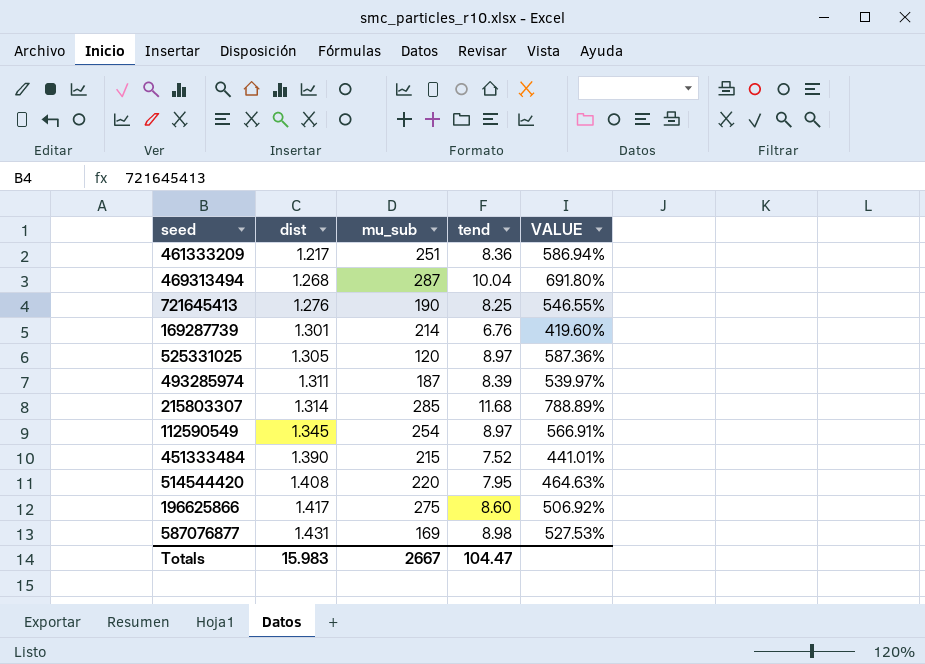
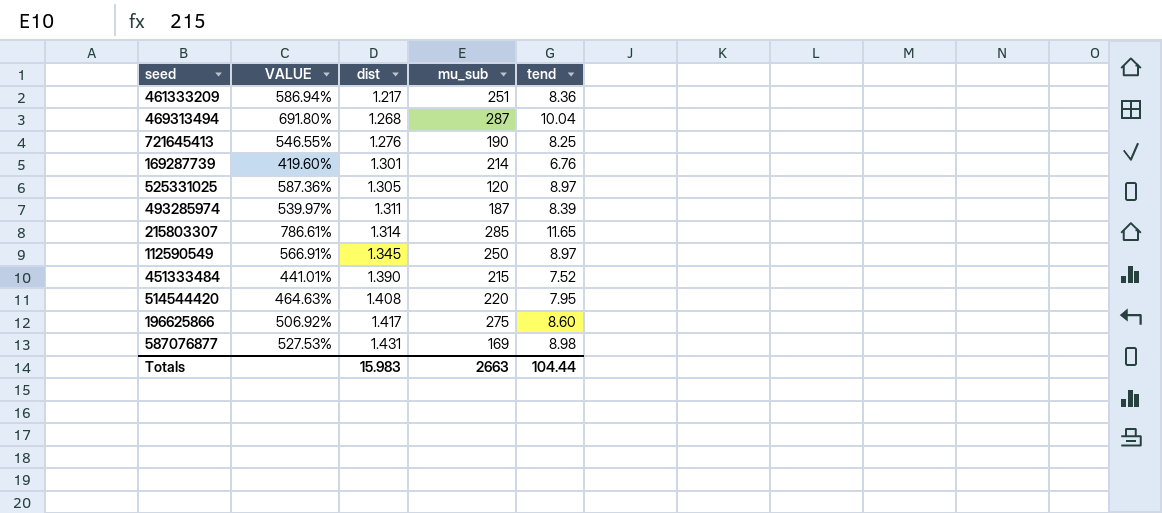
column VALUE | position: 5 -> 2
215803307 | VALUE: 788.89% -> 786.61%
215803307 | tend: 11.68 -> 11.65
112590549 | mu_sub: 254 -> 250
Totals | mu_sub: 2667 -> 2663
Totals | tend: 104.47 -> 104.44

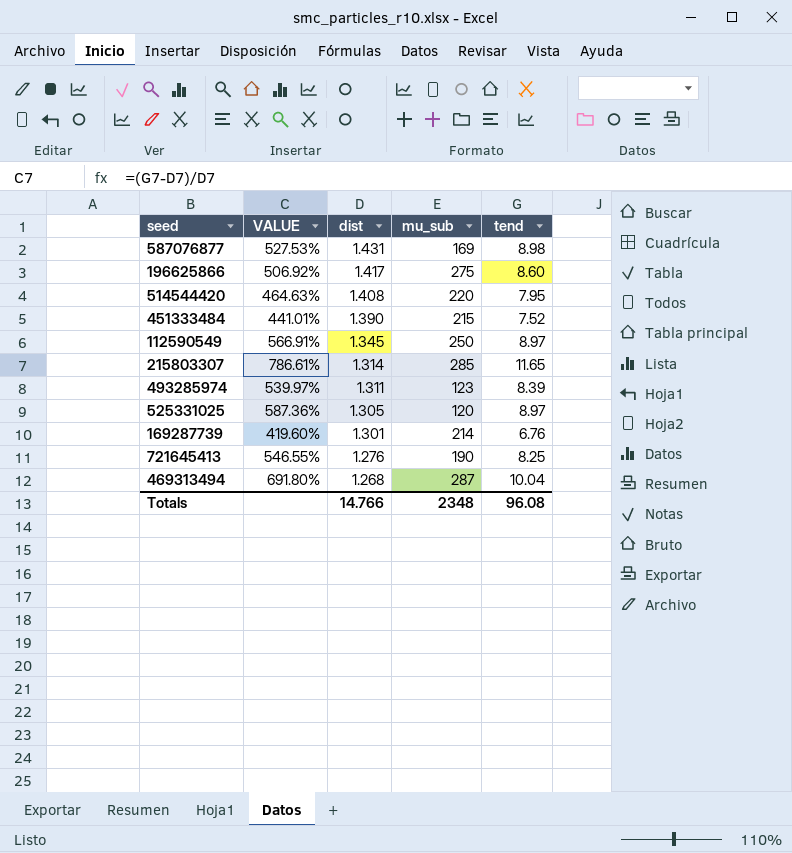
row order: dist ascending -> dist descending
row 461333209: 586.94% | 1.217 | 251 | 8.36 -> none
493285974 | mu_sub: 187 -> 123
Totals | dist: 15.983 -> 14.766
Totals | mu_sub: 2663 -> 2348
Totals | tend: 104.44 -> 96.08

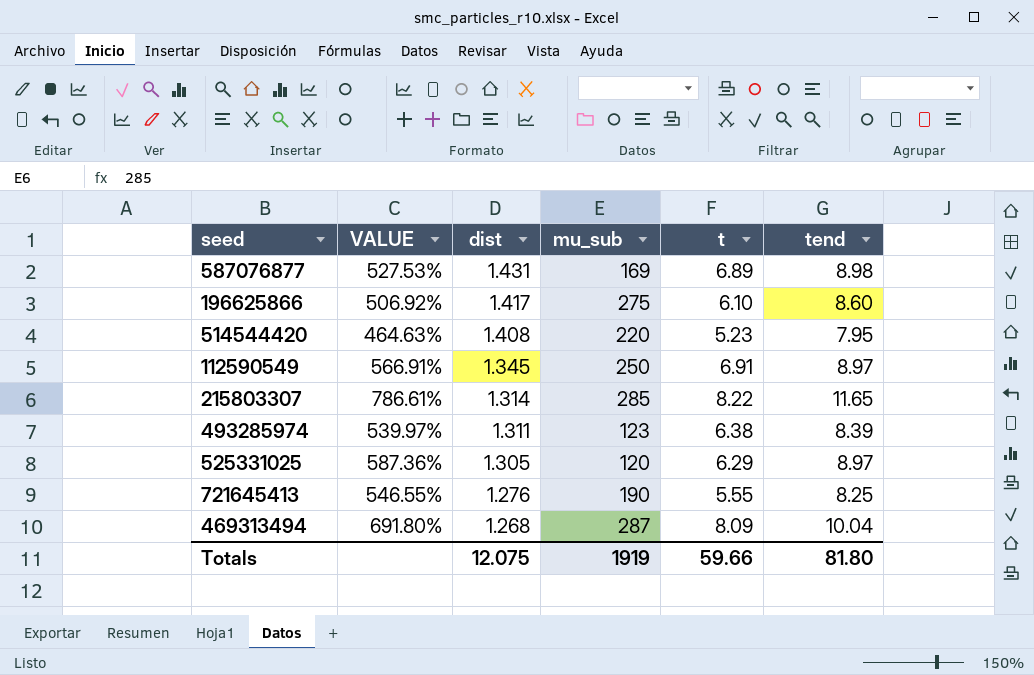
column t | position: none -> 5
row 451333484: 441.01% | 1.390 | 215 | 7.52 -> none
row 169287739: 419.60% | 1.301 | 214 | 6.76 -> none
Totals | dist: 14.766 -> 12.075
Totals | mu_sub: 2348 -> 1919
Totals | tend: 96.08 -> 81.80

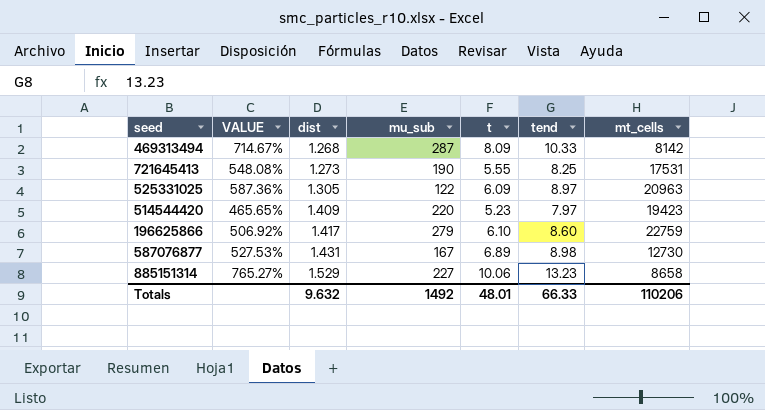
row order: dist descending -> dist ascending
column mt_cells | position: none -> 7
row 112590549: 566.91% | 1.345 | 250 | 6.91 | 8.97 -> none
row 215803307: 786.61% | 1.314 | 285 | 8.22 | 11.65 -> none
row 493285974: 539.97% | 1.311 | 123 | 6.38 | 8.39 -> none
469313494 | VALUE: 691.80% -> 714.67%
469313494 | tend: 10.04 -> 10.33
721645413 | VALUE: 546.55% -> 548.08%
721645413 | dist: 1.276 -> 1.273
525331025 | mu_sub: 120 -> 122
525331025 | t: 6.29 -> 6.09
514544420 | VALUE: 464.63% -> 465.65%
514544420 | dist: 1.408 -> 1.409
514544420 | tend: 7.95 -> 7.97
196625866 | mu_sub: 275 -> 279
587076877 | mu_sub: 169 -> 167
row 885151314: none -> 765.27% | 1.529 | 227 | 10.06 | 13.23 | 8658
Totals | dist: 12.075 -> 9.632
Totals | mu_sub: 1919 -> 1492
Totals | t: 59.66 -> 48.01
Totals | tend: 81.80 -> 66.33

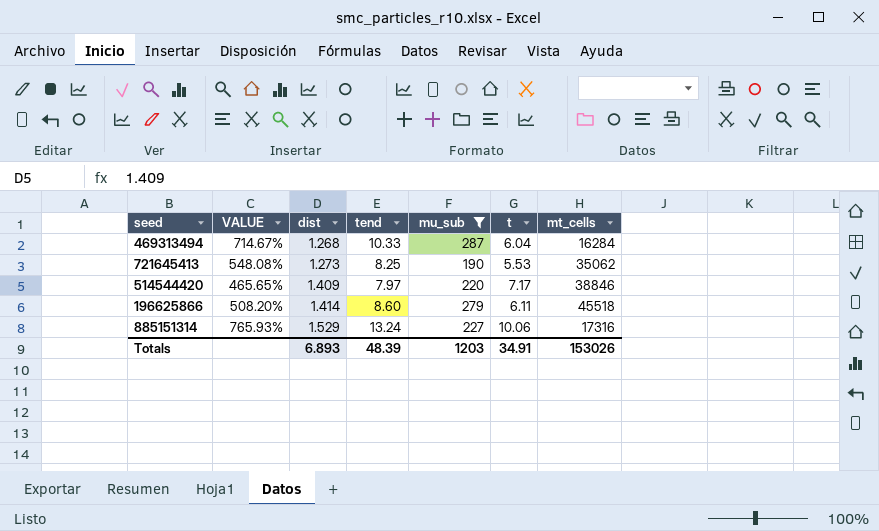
filter: none -> mu_sub >= 190
column tend | position: 6 -> 4
469313494 | t: 8.09 -> 6.04
469313494 | mt_cells: 8142 -> 16284
721645413 | t: 5.55 -> 5.53
721645413 | mt_cells: 17531 -> 35062
514544420 | t: 5.23 -> 7.17
514544420 | mt_cells: 19423 -> 38846
196625866 | VALUE: 506.92% -> 508.20%
196625866 | dist: 1.417 -> 1.414
196625866 | t: 6.10 -> 6.11
196625866 | mt_cells: 22759 -> 45518
885151314 | VALUE: 765.27% -> 765.93%
885151314 | tend: 13.23 -> 13.24
885151314 | mt_cells: 8658 -> 17316
Totals | dist: 9.632 -> 6.893
Totals | tend: 66.33 -> 48.39
Totals | mu_sub: 1492 -> 1203
Totals | t: 48.01 -> 34.91
Totals | mt_cells: 110206 -> 153026

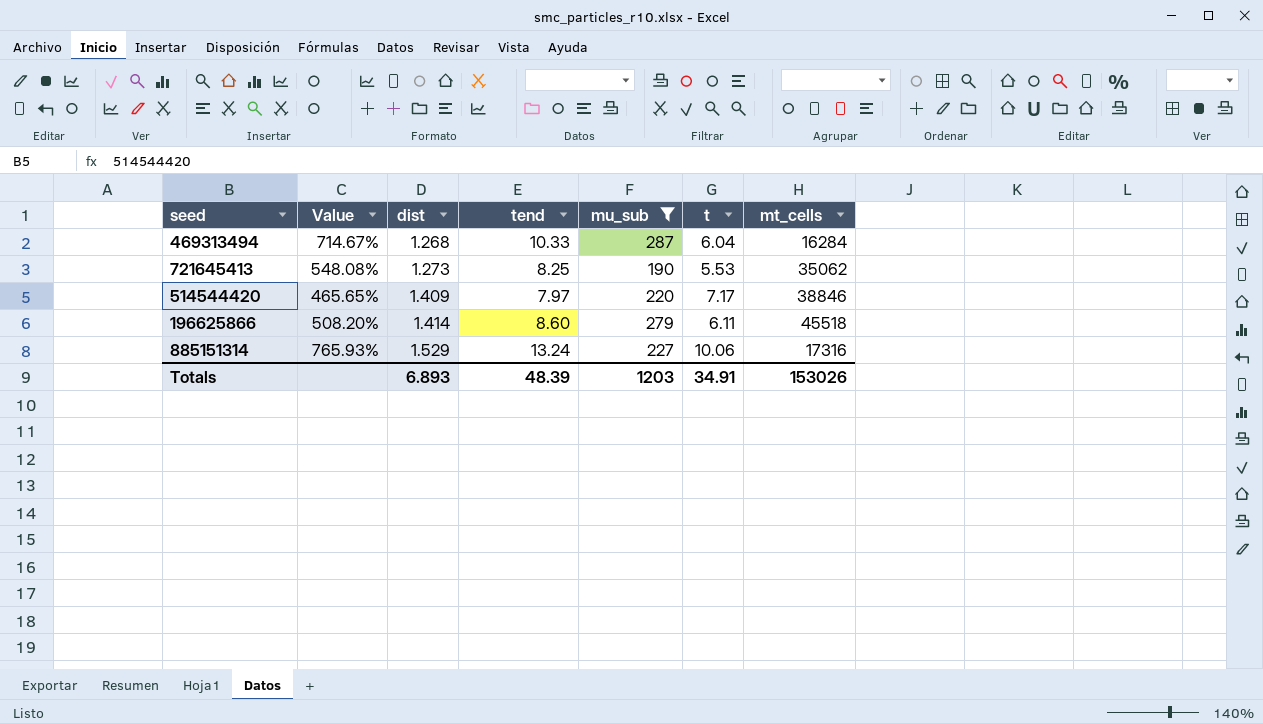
column name: VALUE -> Value

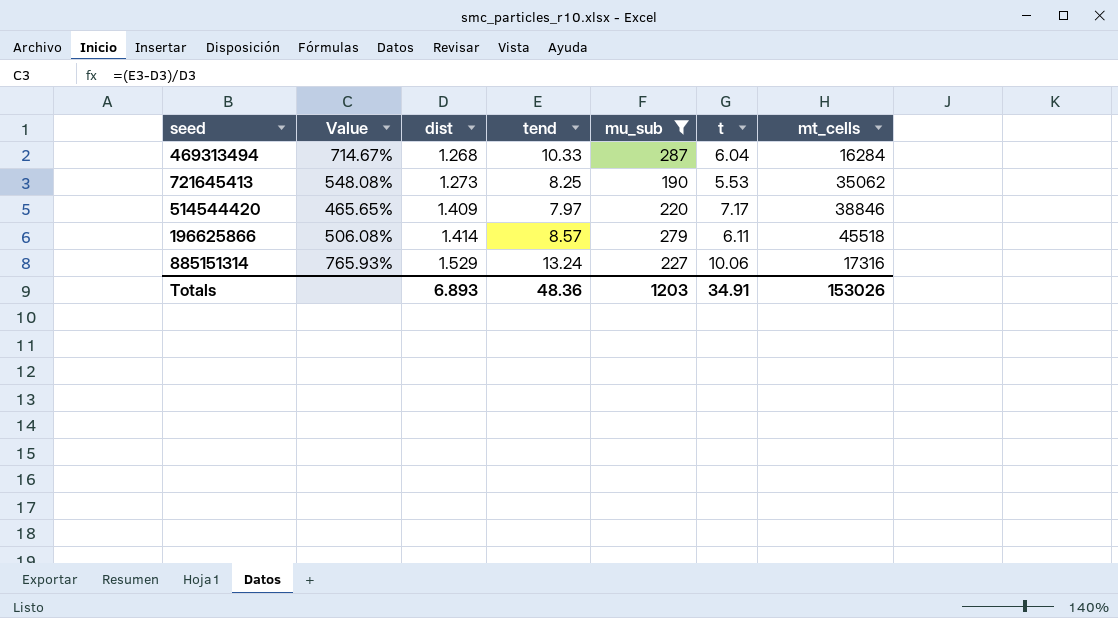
196625866 | Value: 508.20% -> 506.08%
196625866 | tend: 8.60 -> 8.57
Totals | tend: 48.39 -> 48.36

